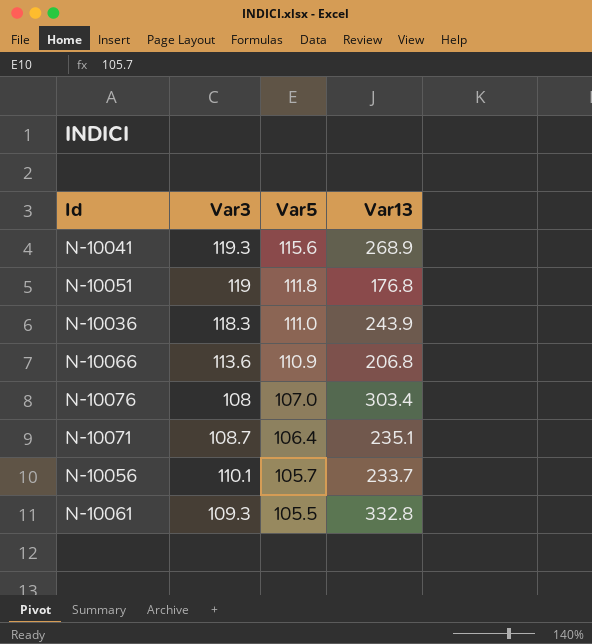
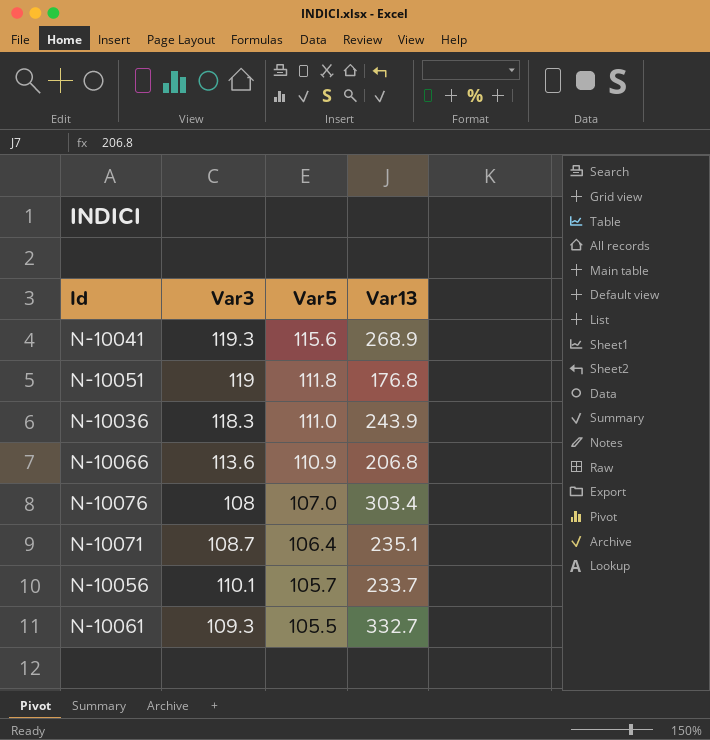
N-10061 | Var13: 332.8 -> 332.7

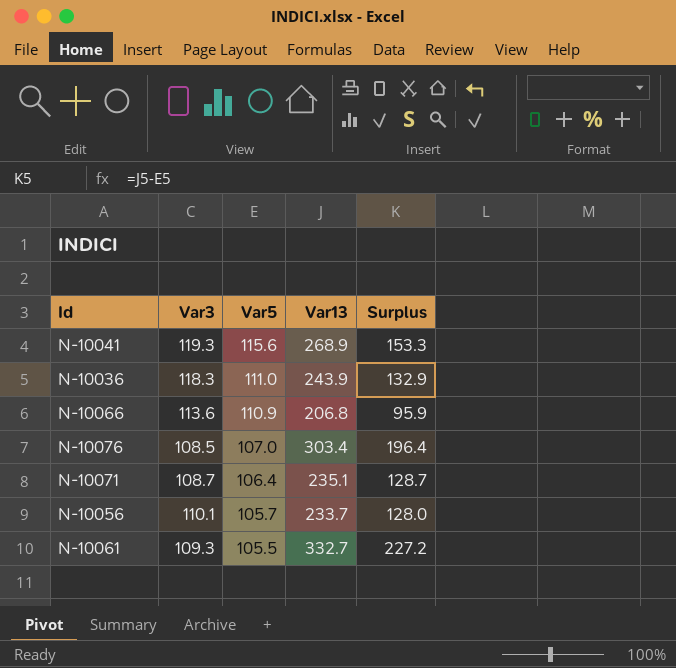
column Surplus | formula: none -> [Var13] - [Var5]
row N-10051: 119 | 111.8 | 176.8 -> none
N-10076 | Var3: 108 -> 108.5

